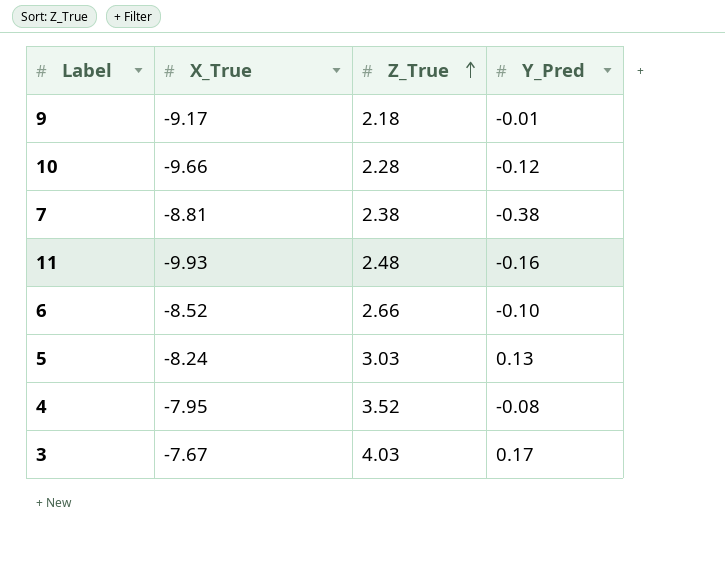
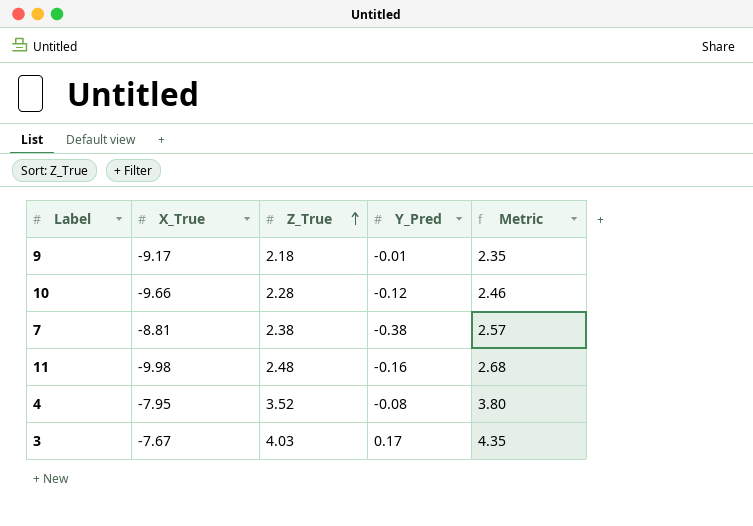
column Metric | formula: none -> [Z_True] * 1.08
row 6: -8.52 | 2.66 | -0.10 -> none
row 5: -8.24 | 3.03 | 0.13 -> none
11 | X_True: -9.93 -> -9.98

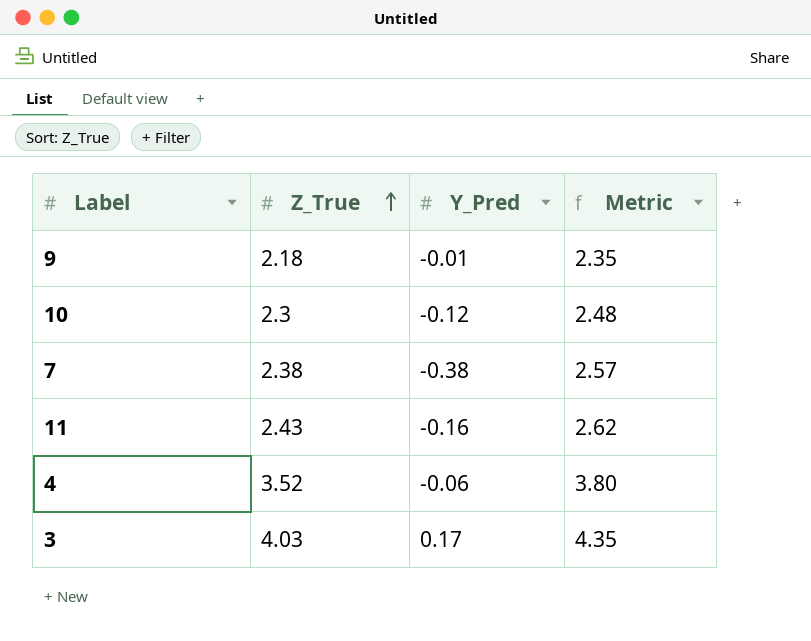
column X_True | position: 2 -> none
10 | Z_True: 2.28 -> 2.3
10 | Metric: 2.46 -> 2.48
11 | Z_True: 2.48 -> 2.43
11 | Metric: 2.68 -> 2.62
4 | Y_Pred: -0.08 -> -0.06

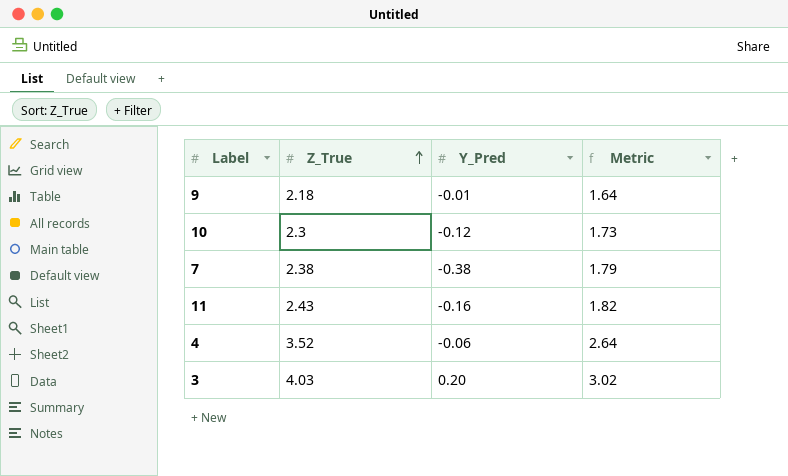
column Metric | formula: [Z_True] * 1.08 -> [Z_True] * 0.75
3 | Y_Pred: 0.17 -> 0.20

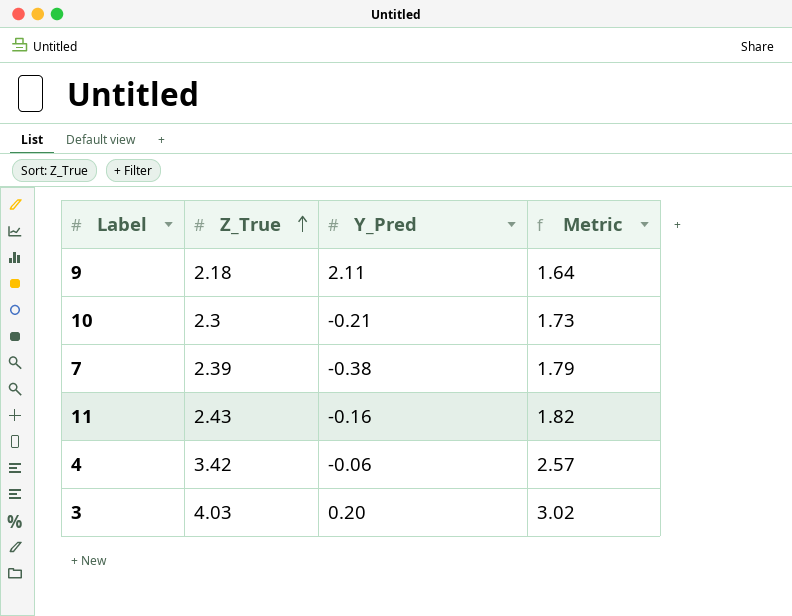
9 | Y_Pred: -0.01 -> 2.11
10 | Y_Pred: -0.12 -> -0.21
7 | Z_True: 2.38 -> 2.39
4 | Z_True: 3.52 -> 3.42
4 | Metric: 2.64 -> 2.57

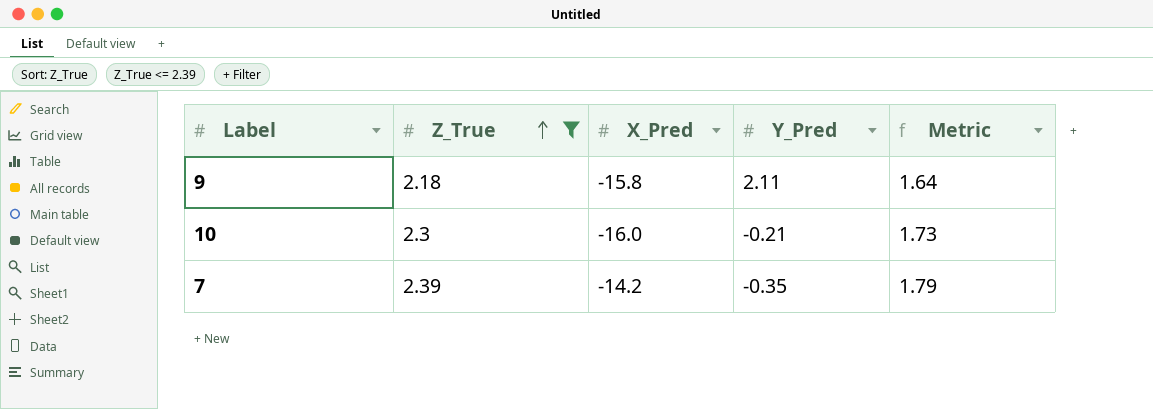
filter: none -> Z_True <= 2.39
column X_Pred | position: none -> 3
7 | Y_Pred: -0.38 -> -0.35

